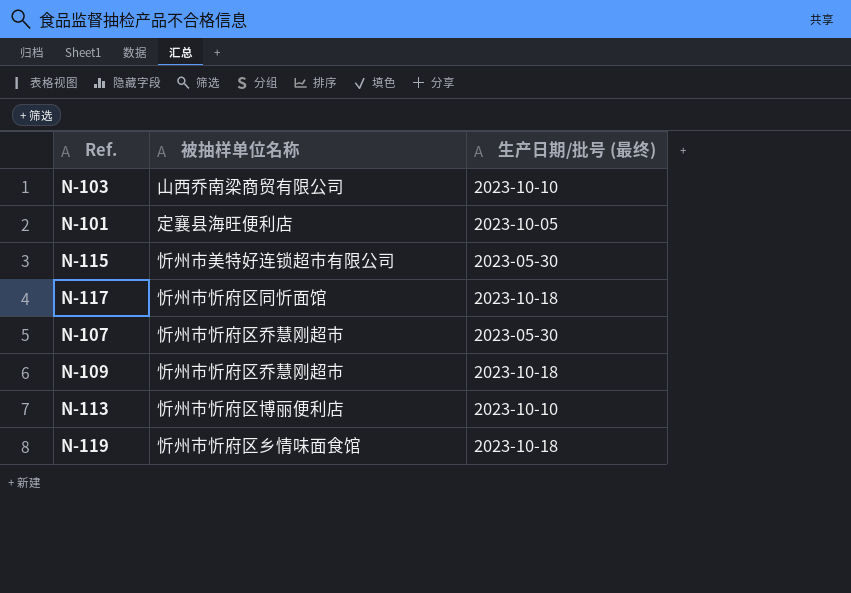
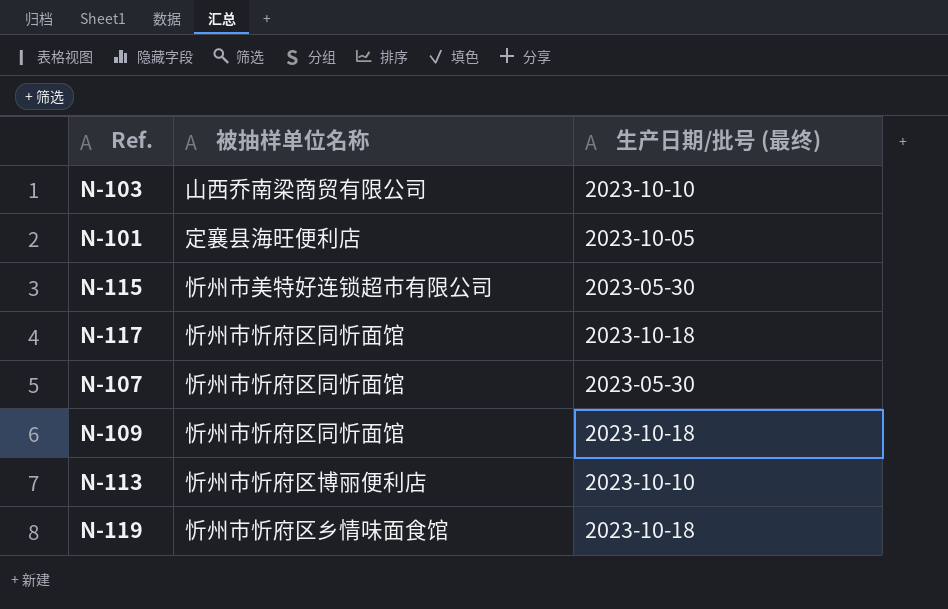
N-107 | 被抽样单位名称: 忻州市忻府区乔慧刚超市 -> 忻州市忻府区同忻面馆
N-109 | 被抽样单位名称: 忻州市忻府区乔慧刚超市 -> 忻州市忻府区同忻面馆

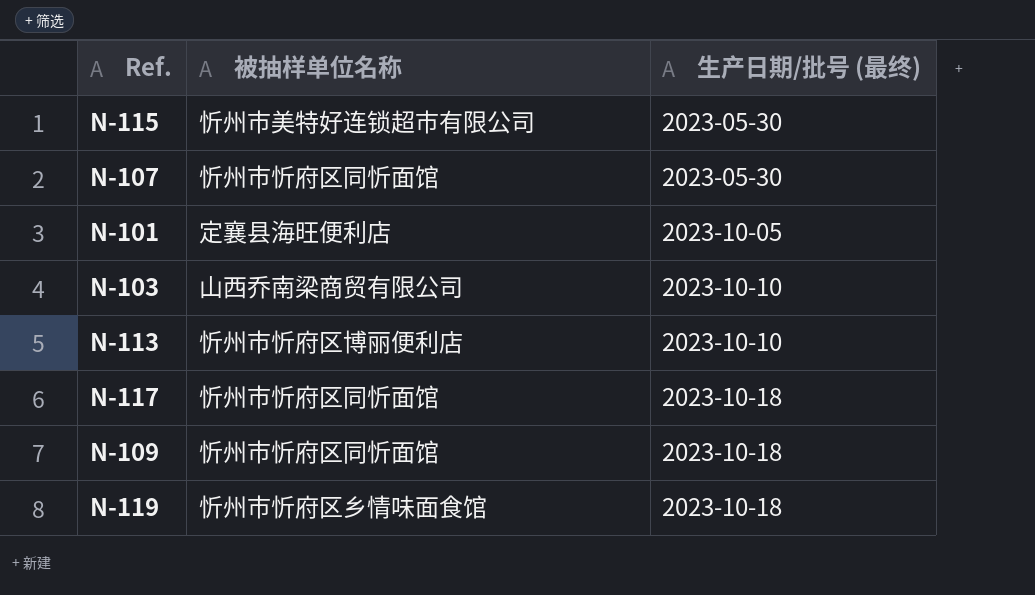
row order: none -> 生产日期/批号 (最终) ascending

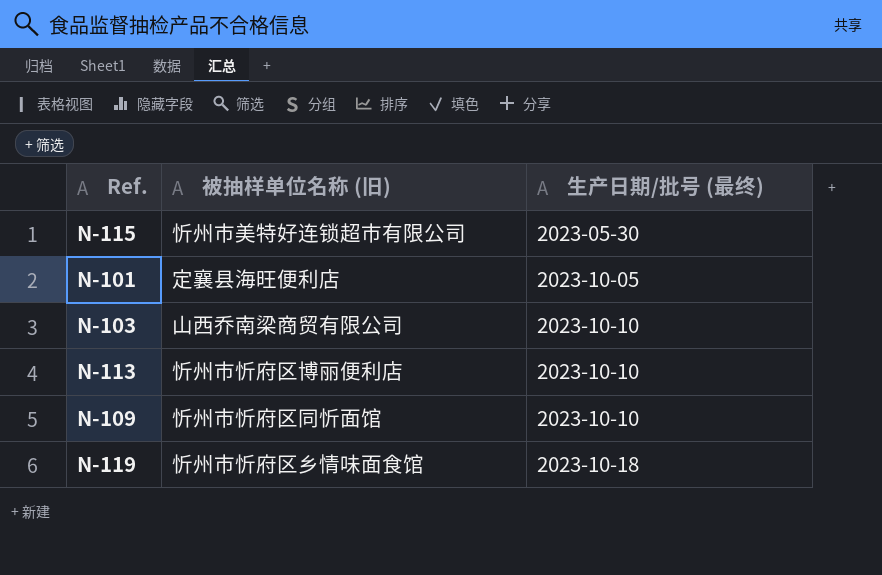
column name: 被抽样单位名称 -> 被抽样单位名称 (旧)
row N-107: 忻州市忻府区同忻面馆 | 2023-05-30 -> none
row N-117: 忻州市忻府区同忻面馆 | 2023-10-18 -> none
N-109 | 生产日期/批号 (最终): 2023-10-18 -> 2023-10-10

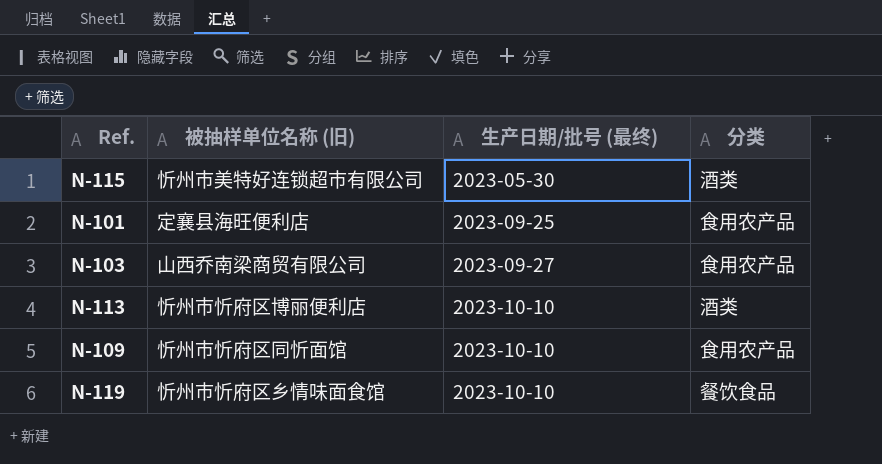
column 分类 | position: none -> 4
N-101 | 生产日期/批号 (最终): 2023-10-05 -> 2023-09-25
N-103 | 生产日期/批号 (最终): 2023-10-10 -> 2023-09-27
N-119 | 生产日期/批号 (最终): 2023-10-18 -> 2023-10-10

